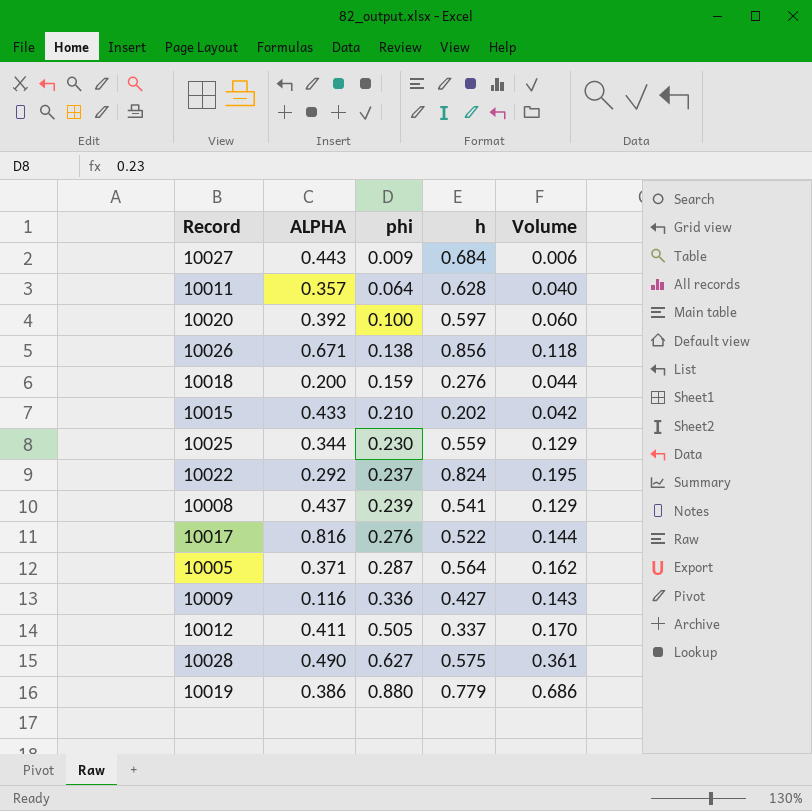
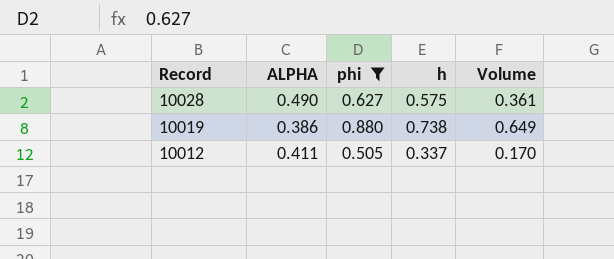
filter: none -> phi >= 0.505
row order: phi ascending -> Record descending
10019 | h: 0.779 -> 0.738
10019 | Volume: 0.686 -> 0.649

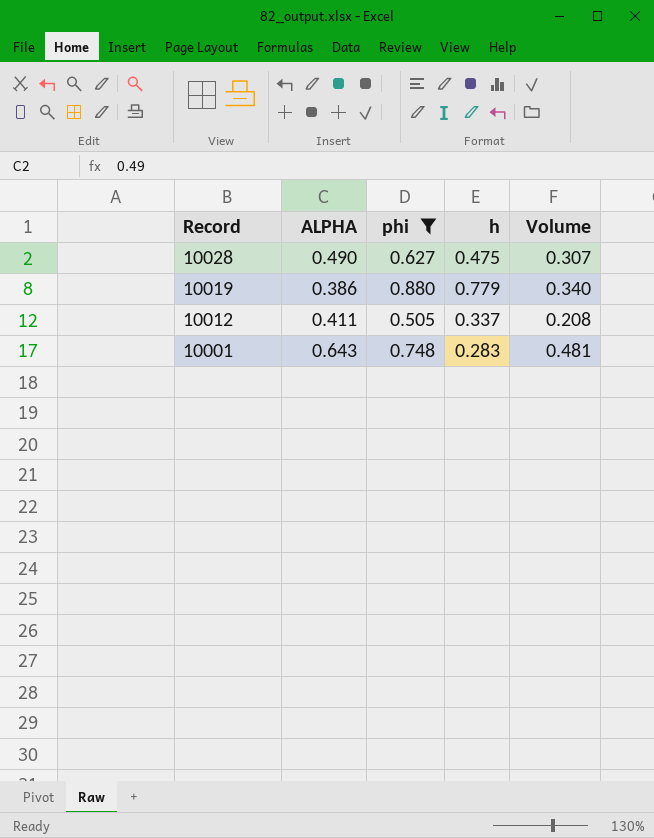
column Volume | formula: [phi] * [h] -> [ALPHA] * [phi]
10028 | h: 0.575 -> 0.475
10019 | h: 0.738 -> 0.779
row 10001: none -> 0.643 | 0.748 | 0.283 | 0.481

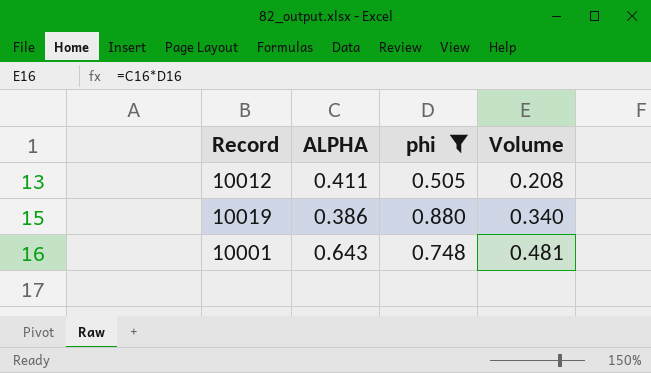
row order: Record descending -> Volume ascending
column h | position: 4 -> none
row 10028: 0.490 | 0.627 | 0.475 | 0.307 -> none

